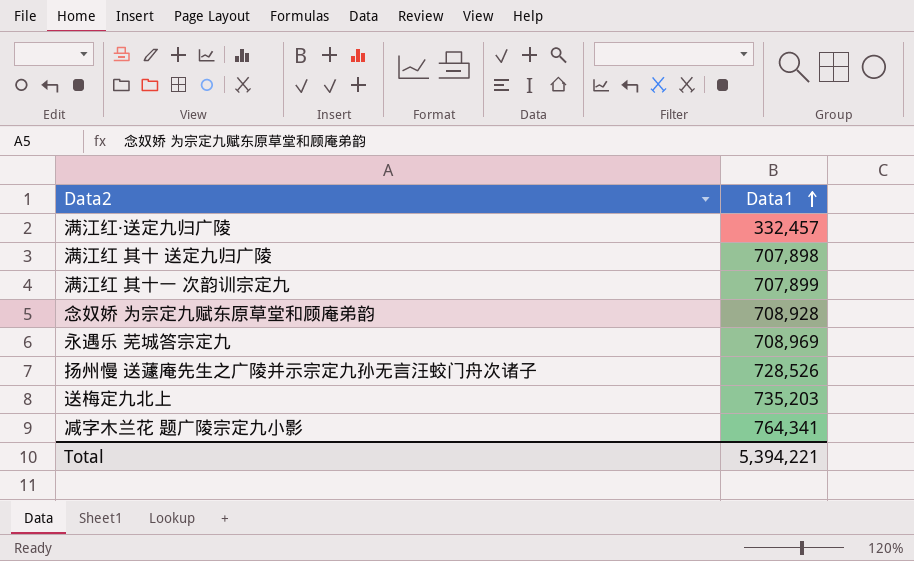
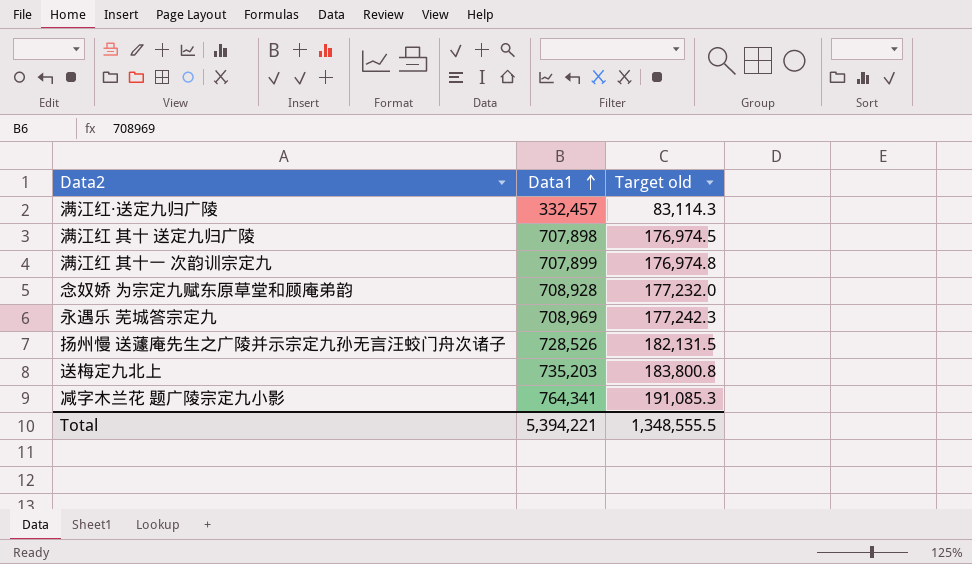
column Target old | formula: none -> [Data1] * 0.25

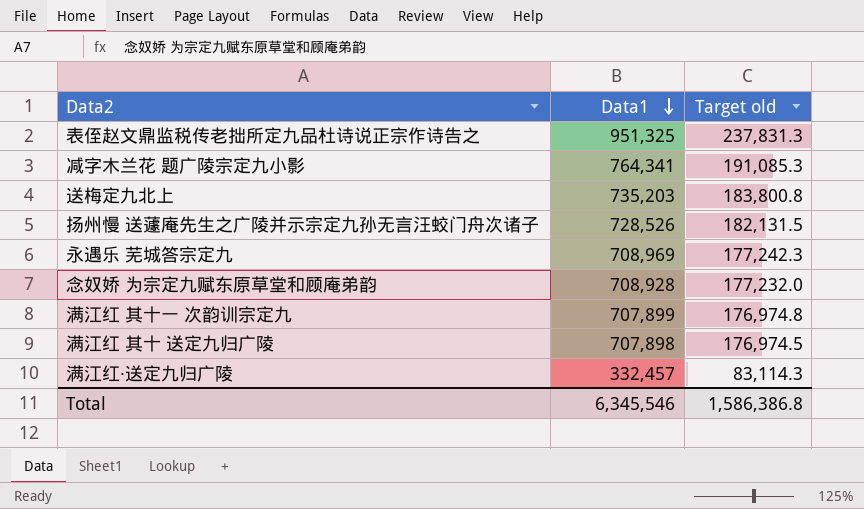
row order: Data1 ascending -> Data1 descending
row 表侄赵文鼎监税传老拙所定九品杜诗说正宗作诗告之: none -> 951,325 | 237,831.3
Total | Data1: 5,394,221 -> 6,345,546
Total | Target old: 1,348,555.5 -> 1,586,386.8

